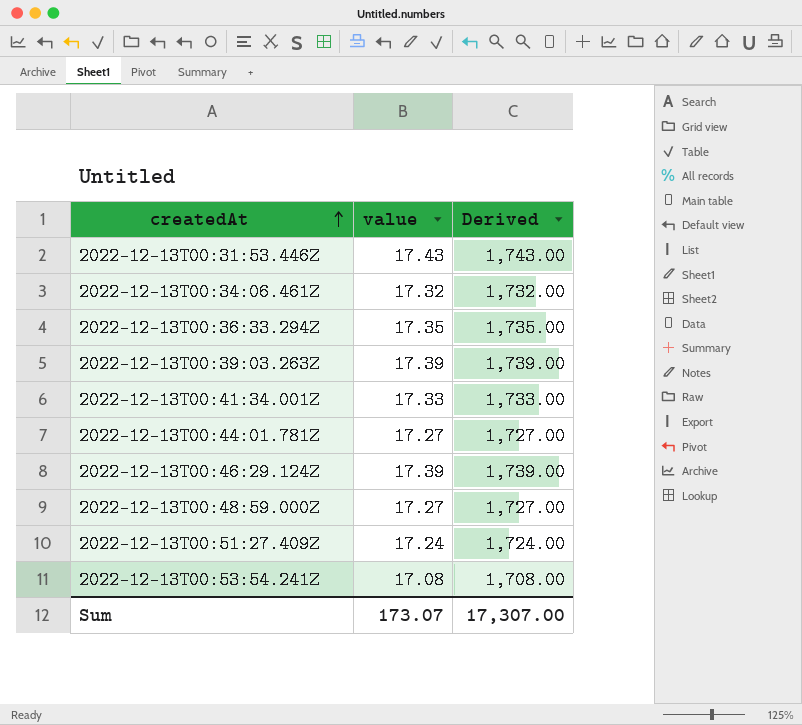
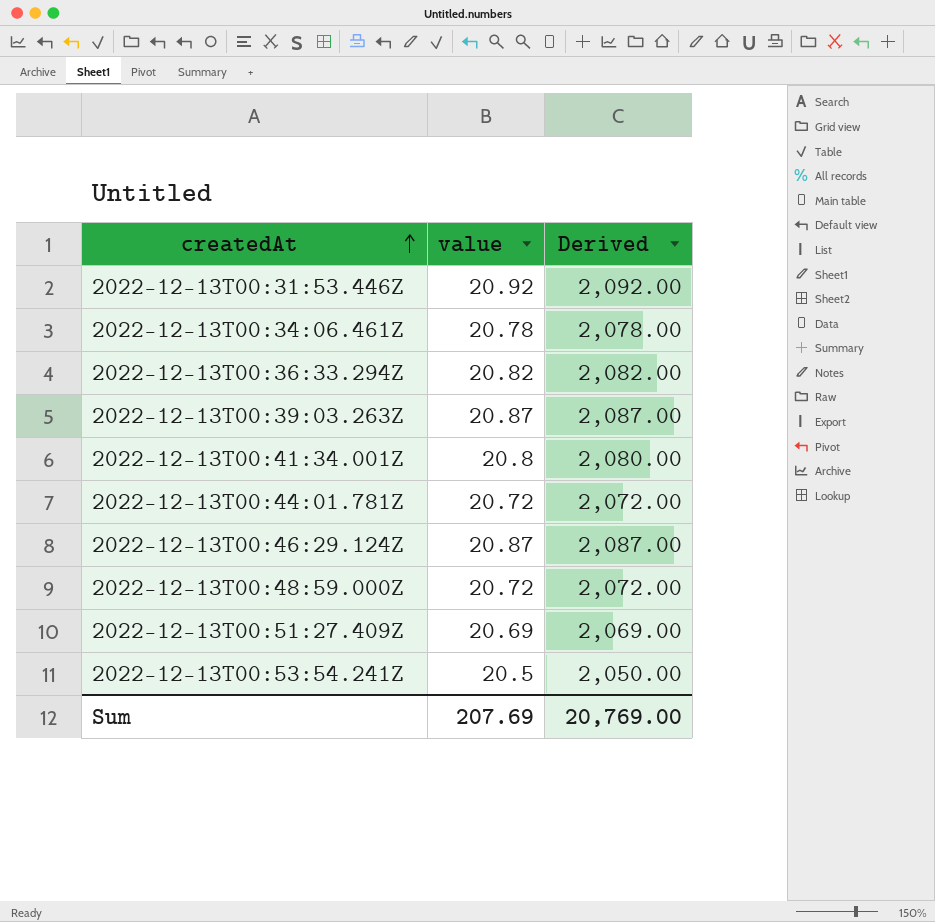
2022-12-13T00:31:53.446Z | value: 17.43 -> 20.92
2022-12-13T00:31:53.446Z | Derived: 1,743.00 -> 2,092.00
2022-12-13T00:34:06.461Z | value: 17.32 -> 20.78
2022-12-13T00:34:06.461Z | Derived: 1,732.00 -> 2,078.00
2022-12-13T00:36:33.294Z | value: 17.35 -> 20.82
2022-12-13T00:36:33.294Z | Derived: 1,735.00 -> 2,082.00
2022-12-13T00:39:03.263Z | value: 17.39 -> 20.87
2022-12-13T00:39:03.263Z | Derived: 1,739.00 -> 2,087.00
2022-12-13T00:41:34.001Z | value: 17.33 -> 20.8
2022-12-13T00:41:34.001Z | Derived: 1,733.00 -> 2,080.00
2022-12-13T00:44:01.781Z | value: 17.27 -> 20.72
2022-12-13T00:44:01.781Z | Derived: 1,727.00 -> 2,072.00
2022-12-13T00:46:29.124Z | value: 17.39 -> 20.87
2022-12-13T00:46:29.124Z | Derived: 1,739.00 -> 2,087.00
2022-12-13T00:48:59.000Z | value: 17.27 -> 20.72
2022-12-13T00:48:59.000Z | Derived: 1,727.00 -> 2,072.00
2022-12-13T00:51:27.409Z | value: 17.24 -> 20.69
2022-12-13T00:51:27.409Z | Derived: 1,724.00 -> 2,069.00
2022-12-13T00:53:54.241Z | value: 17.08 -> 20.5
2022-12-13T00:53:54.241Z | Derived: 1,708.00 -> 2,050.00
Sum | value: 173.07 -> 207.69
Sum | Derived: 17,307.00 -> 20,769.00

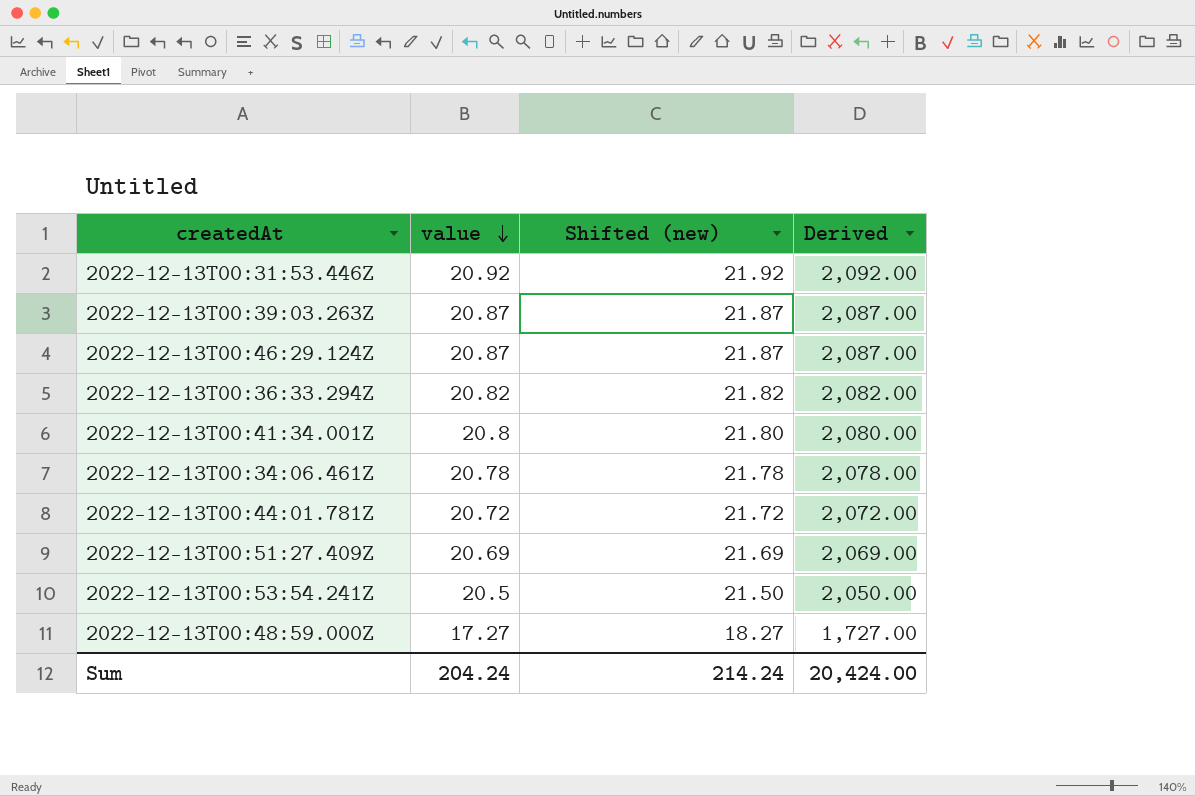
row order: createdAt ascending -> value descending
column Shifted (new) | formula: none -> [value] + 1
2022-12-13T00:48:59.000Z | value: 20.72 -> 17.27
2022-12-13T00:48:59.000Z | Derived: 2,072.00 -> 1,727.00
Sum | value: 207.69 -> 204.24
Sum | Derived: 20,769.00 -> 20,424.00

